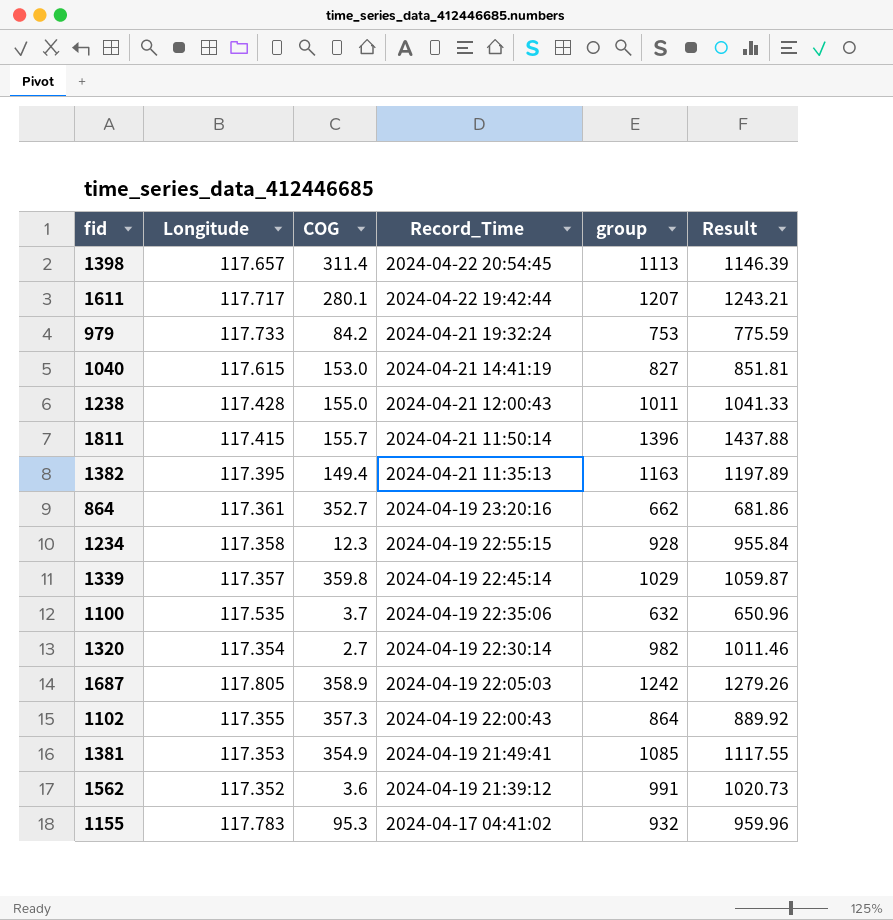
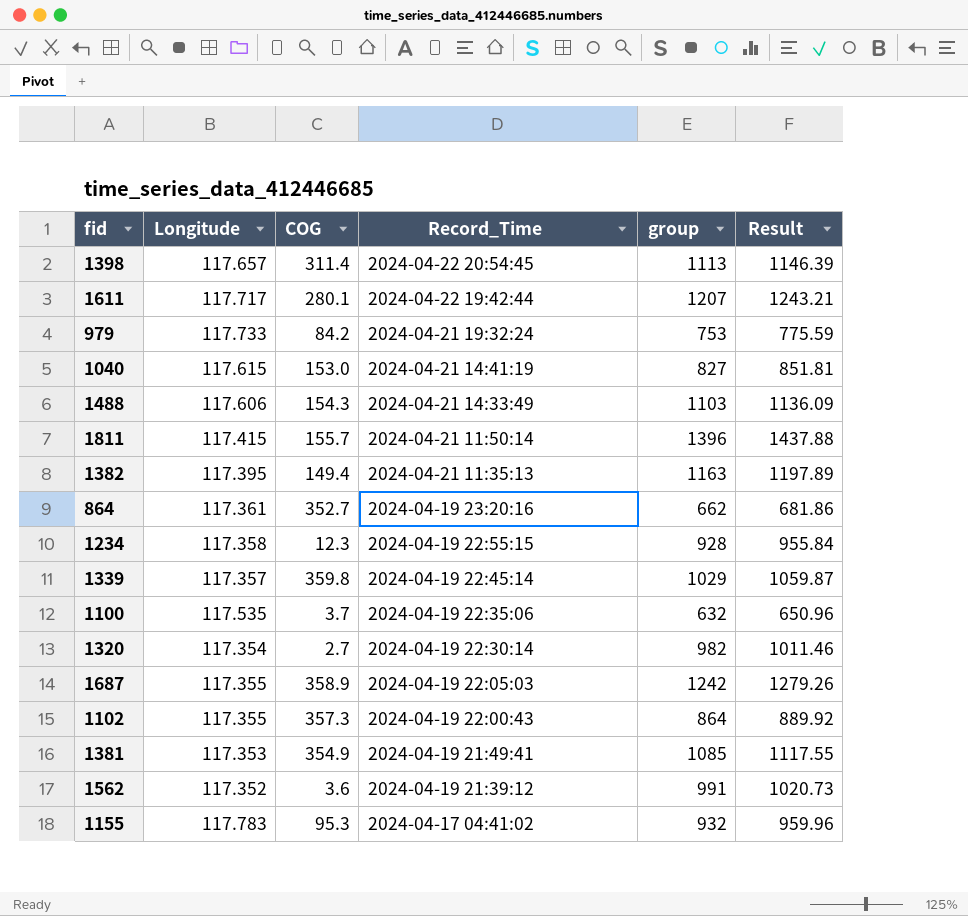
row 1238: 117.428 | 155.0 | 2024-04-21 12:00:43 | 1011 | 1041.33 -> none
row 1488: none -> 117.606 | 154.3 | 2024-04-21 14:33:49 | 1103 | 1136.09
1687 | Longitude: 117.805 -> 117.355

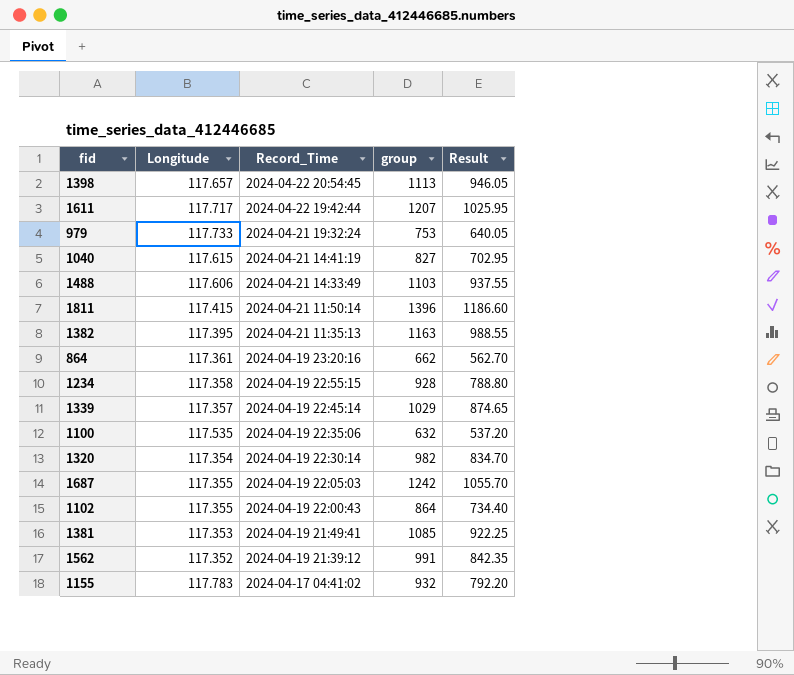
column COG | position: 3 -> none
column Result | formula: [group] * 1.03 -> [group] * 0.85

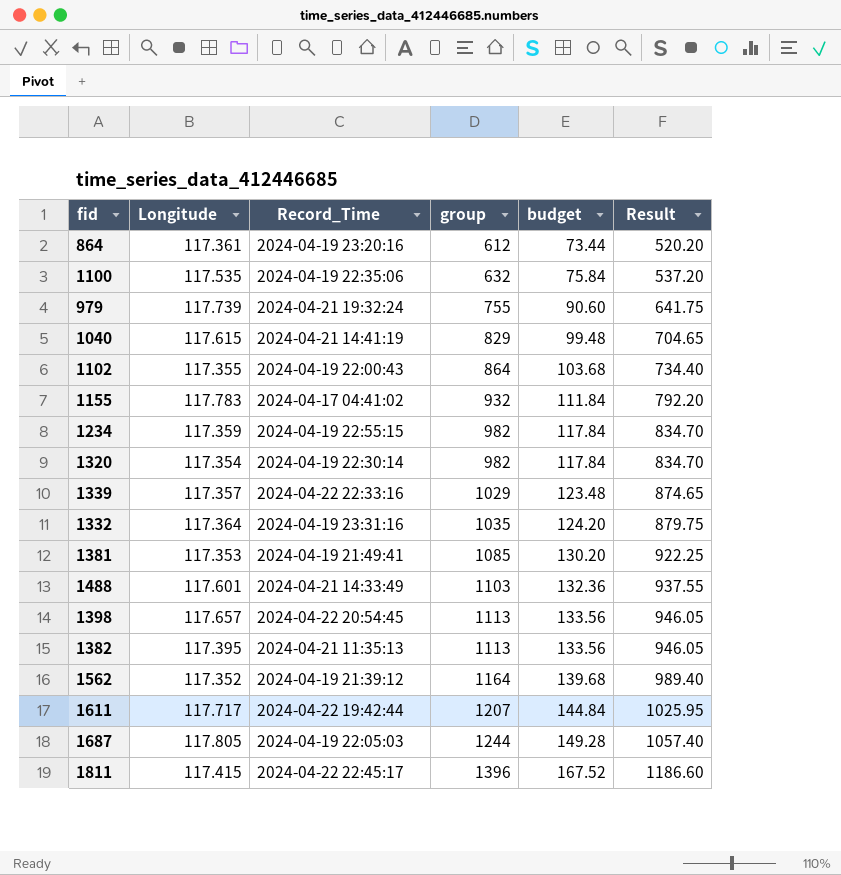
row order: Record_Time descending -> group ascending
column budget | formula: none -> [group] * 0.12
864 | group: 662 -> 612
864 | Result: 562.70 -> 520.20
979 | Longitude: 117.733 -> 117.739
979 | group: 753 -> 755
979 | Result: 640.05 -> 641.75
1040 | group: 827 -> 829
1040 | Result: 702.95 -> 704.65
1234 | Longitude: 117.358 -> 117.359
1234 | group: 928 -> 982
1234 | Result: 788.80 -> 834.70
1339 | Record_Time: 2024-04-19 22:45:14 -> 2024-04-22 22:33:16
row 1332: none -> 117.364 | 2024-04-19 23:31:16 | 1035 | 124.20 | 879.75
1488 | Longitude: 117.606 -> 117.601
1382 | group: 1163 -> 1113
1382 | Result: 988.55 -> 946.05
1562 | group: 991 -> 1164
1562 | Result: 842.35 -> 989.40
1687 | Longitude: 117.355 -> 117.805
1687 | group: 1242 -> 1244
1687 | Result: 1055.70 -> 1057.40
1811 | Record_Time: 2024-04-21 11:50:14 -> 2024-04-22 22:45:17

